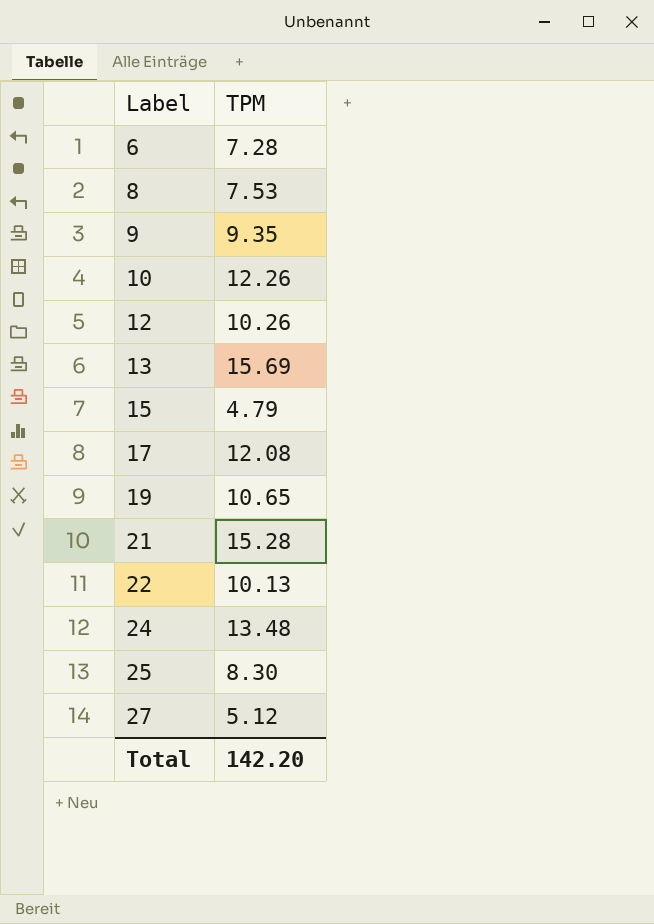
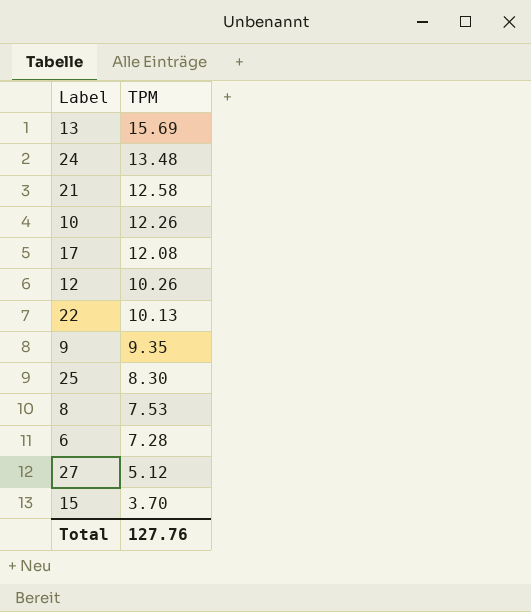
row order: Label ascending -> TPM descending
row 19: 10.65 -> none
21 | TPM: 15.28 -> 12.58
15 | TPM: 4.79 -> 3.70
Total | TPM: 142.20 -> 127.76

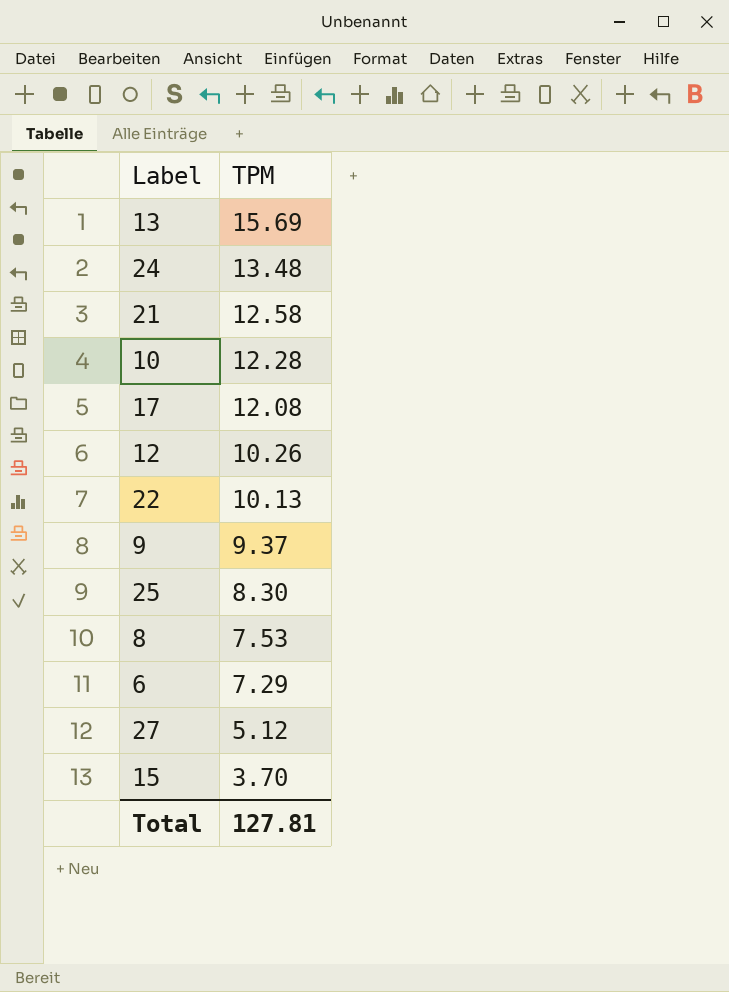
10 | TPM: 12.26 -> 12.28
9 | TPM: 9.35 -> 9.37
6 | TPM: 7.28 -> 7.29
Total | TPM: 127.76 -> 127.81

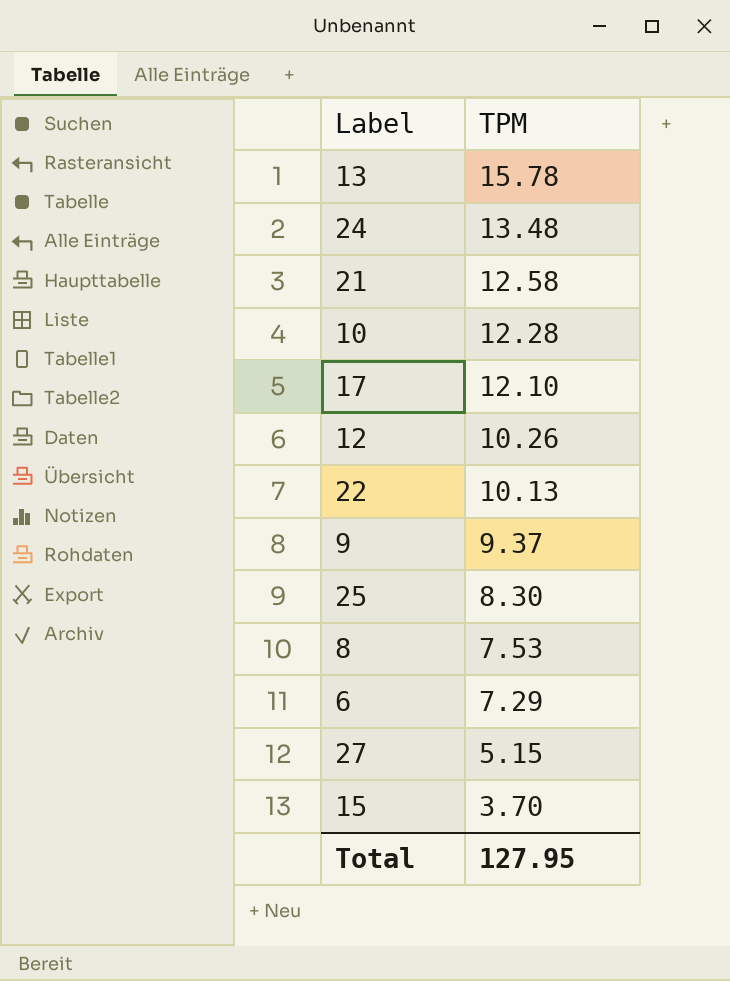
13 | TPM: 15.69 -> 15.78
17 | TPM: 12.08 -> 12.10
27 | TPM: 5.12 -> 5.15
Total | TPM: 127.81 -> 127.95

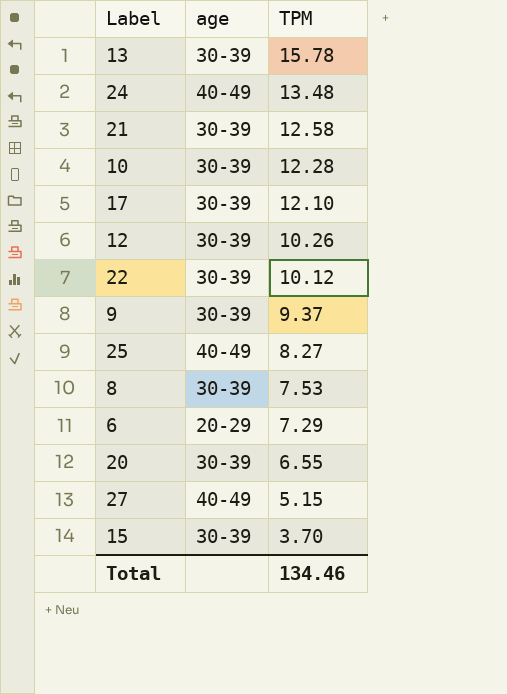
column age | position: none -> 2
22 | TPM: 10.13 -> 10.12
25 | TPM: 8.30 -> 8.27
row 20: none -> 30-39 | 6.55
Total | TPM: 127.95 -> 134.46

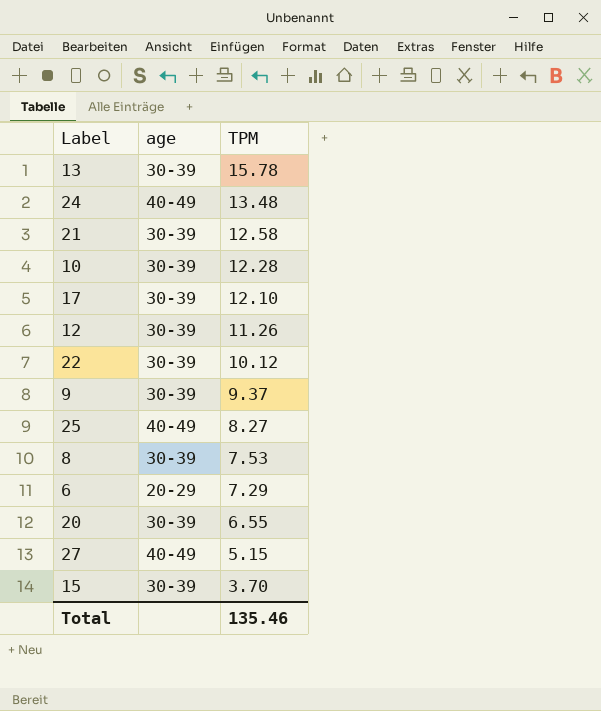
12 | TPM: 10.26 -> 11.26
Total | TPM: 134.46 -> 135.46

